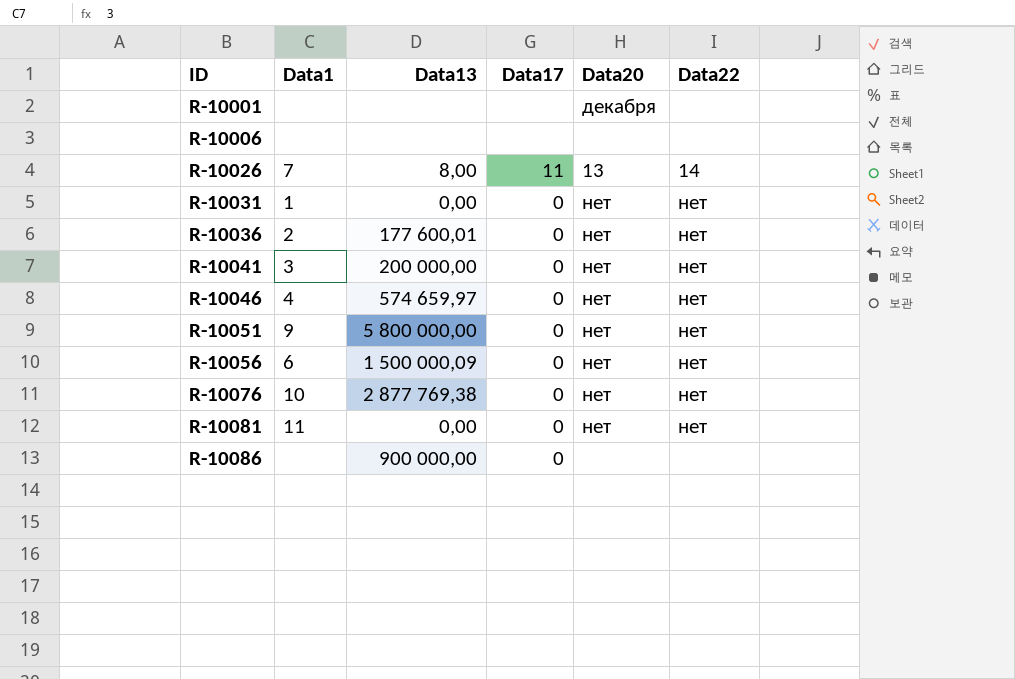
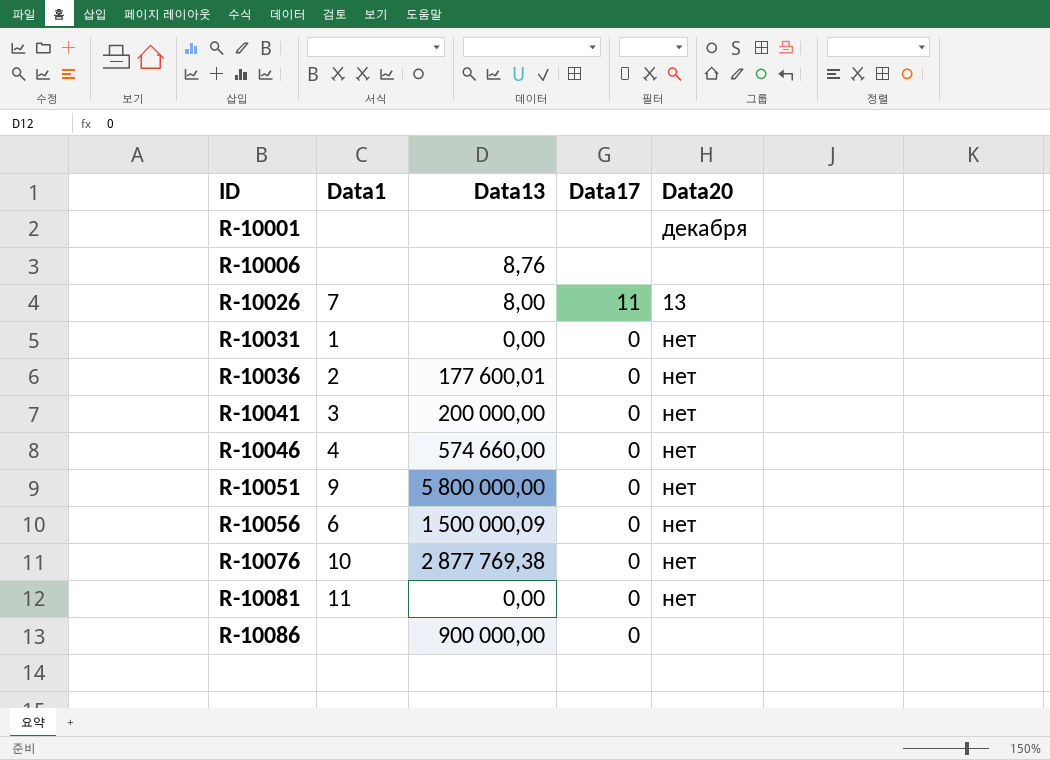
column Data22 | position: 6 -> none
R-10006 | Data13: none -> 8,76
R-10046 | Data13: 574 659,97 -> 574 660,00

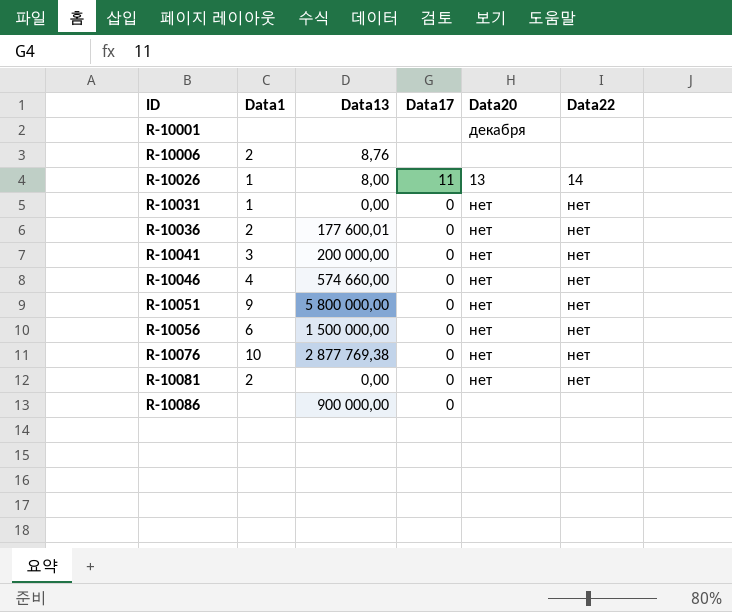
column Data22 | position: none -> 6
R-10006 | Data1: none -> 2
R-10026 | Data1: 7 -> 1
R-10056 | Data13: 1 500 000,09 -> 1 500 000,00
R-10081 | Data1: 11 -> 2

